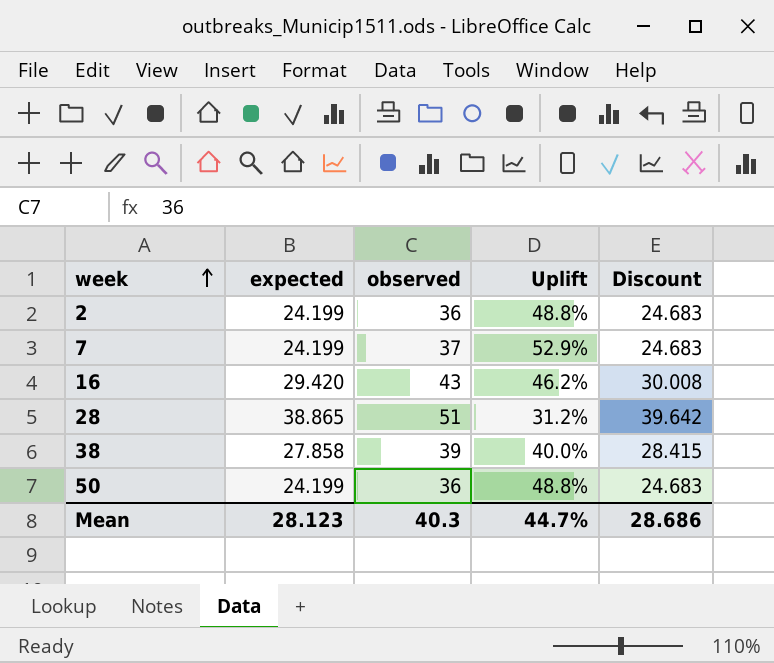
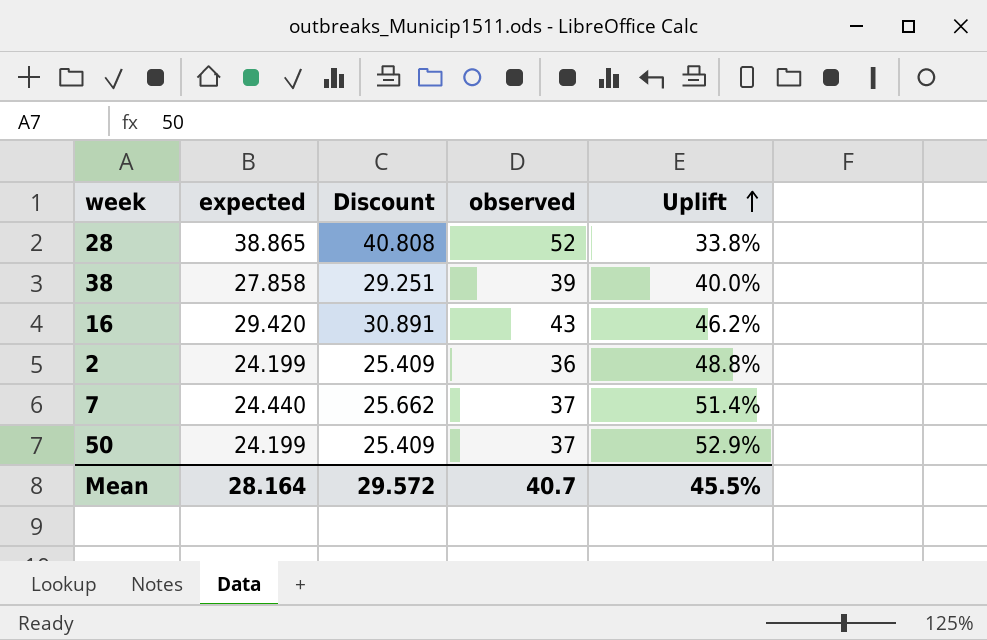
row order: week ascending -> Uplift ascending
column Discount | formula: [expected] * 1.02 -> [expected] * 1.05
column Discount | position: 5 -> 3
28 | observed: 51 -> 52
28 | Uplift: 31.2% -> 33.8%
7 | expected: 24.199 -> 24.440
7 | Uplift: 52.9% -> 51.4%
50 | observed: 36 -> 37
50 | Uplift: 48.8% -> 52.9%
Mean | expected: 28.123 -> 28.164
Mean | Discount: 28.686 -> 29.572
Mean | observed: 40.3 -> 40.7
Mean | Uplift: 44.7% -> 45.5%

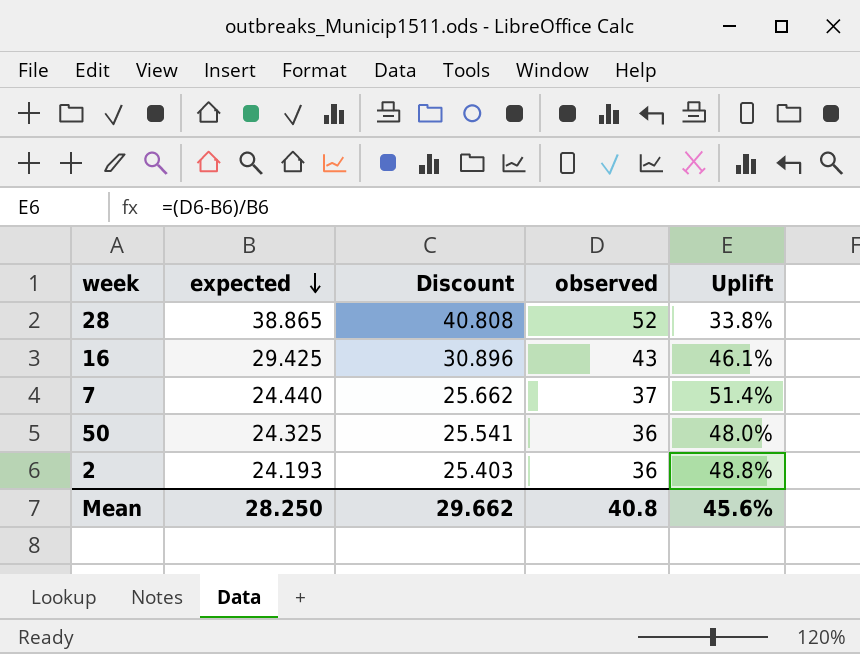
row order: Uplift ascending -> expected descending
row 38: 27.858 | 29.251 | 39 | 40.0% -> none
16 | expected: 29.420 -> 29.425
16 | Discount: 30.891 -> 30.896
16 | Uplift: 46.2% -> 46.1%
50 | expected: 24.199 -> 24.325
50 | Discount: 25.409 -> 25.541
50 | observed: 37 -> 36
50 | Uplift: 52.9% -> 48.0%
2 | expected: 24.199 -> 24.193
2 | Discount: 25.409 -> 25.403
Mean | expected: 28.164 -> 28.250
Mean | Discount: 29.572 -> 29.662
Mean | observed: 40.7 -> 40.8
Mean | Uplift: 45.5% -> 45.6%

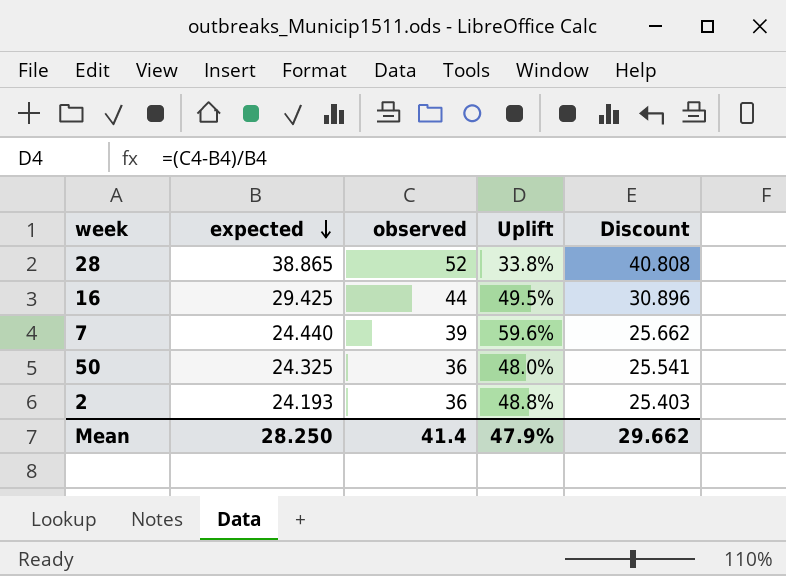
column Discount | position: 3 -> 5
16 | observed: 43 -> 44
16 | Uplift: 46.1% -> 49.5%
7 | observed: 37 -> 39
7 | Uplift: 51.4% -> 59.6%
Mean | observed: 40.8 -> 41.4
Mean | Uplift: 45.6% -> 47.9%

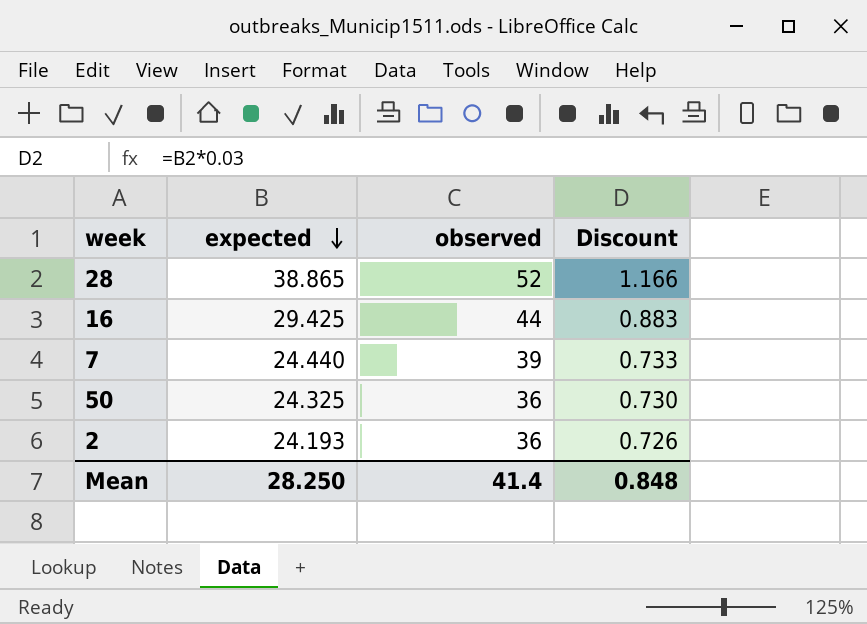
column Uplift | formula: ([observed] - [expected]) / [expected] -> none
column Discount | formula: [expected] * 1.05 -> [expected] * 0.03
Mean | Discount: 29.662 -> 0.848

